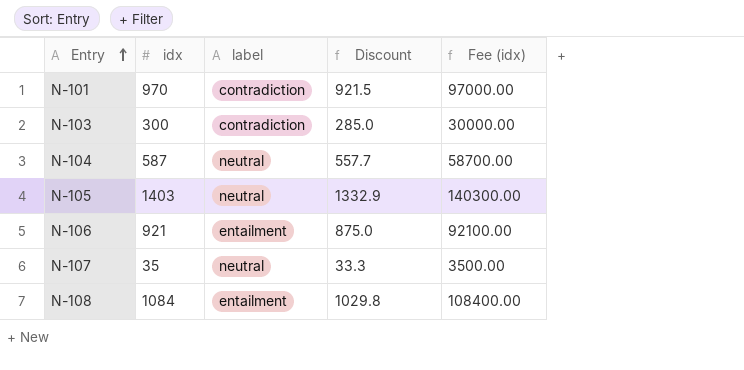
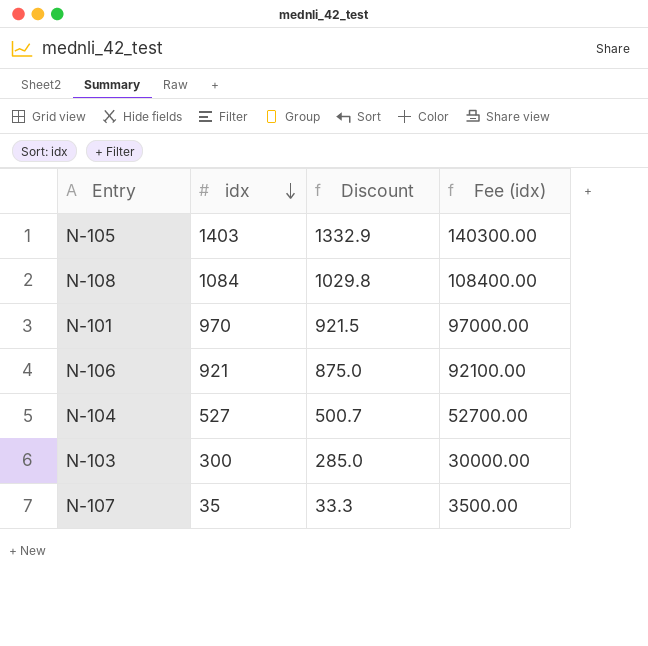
row order: Entry ascending -> idx descending
column label | position: 3 -> none
N-104 | idx: 587 -> 527
N-104 | Discount: 557.7 -> 500.7
N-104 | Fee (idx): 58700.00 -> 52700.00

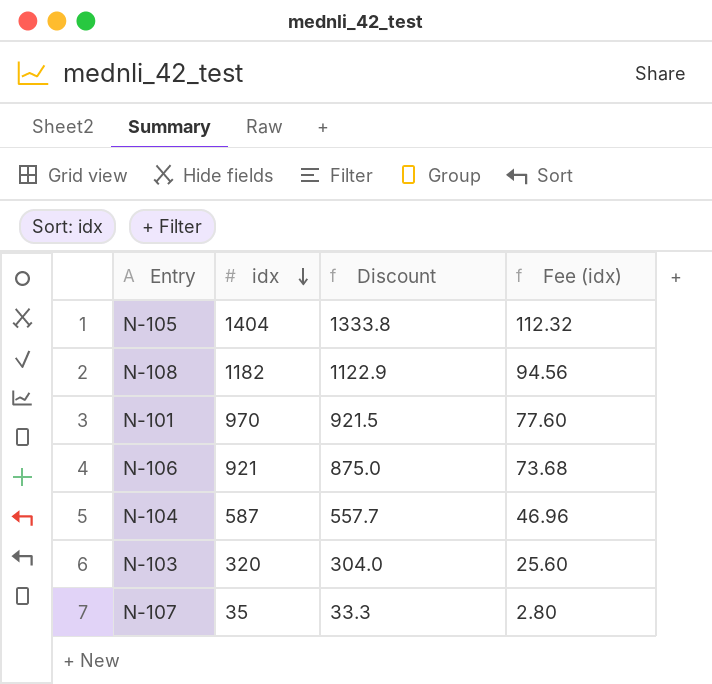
column Fee (idx) | formula: [idx] * 100 -> [idx] * 0.08
N-105 | idx: 1403 -> 1404
N-105 | Discount: 1332.9 -> 1333.8
N-108 | idx: 1084 -> 1182
N-108 | Discount: 1029.8 -> 1122.9
N-104 | idx: 527 -> 587
N-104 | Discount: 500.7 -> 557.7
N-103 | idx: 300 -> 320
N-103 | Discount: 285.0 -> 304.0

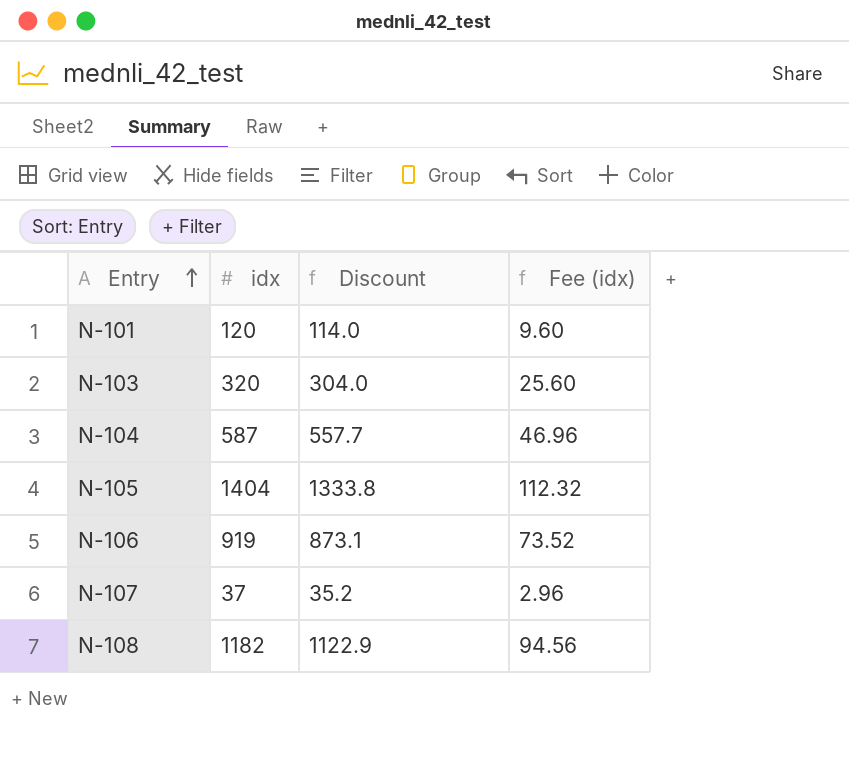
row order: idx descending -> Entry ascending
N-101 | idx: 970 -> 120
N-101 | Discount: 921.5 -> 114.0
N-101 | Fee (idx): 77.60 -> 9.60
N-106 | idx: 921 -> 919
N-106 | Discount: 875.0 -> 873.1
N-106 | Fee (idx): 73.68 -> 73.52
N-107 | idx: 35 -> 37
N-107 | Discount: 33.3 -> 35.2
N-107 | Fee (idx): 2.80 -> 2.96

